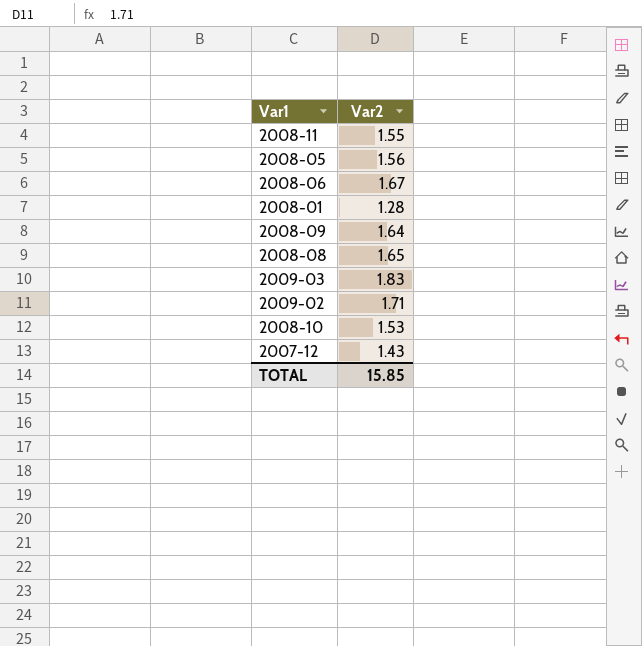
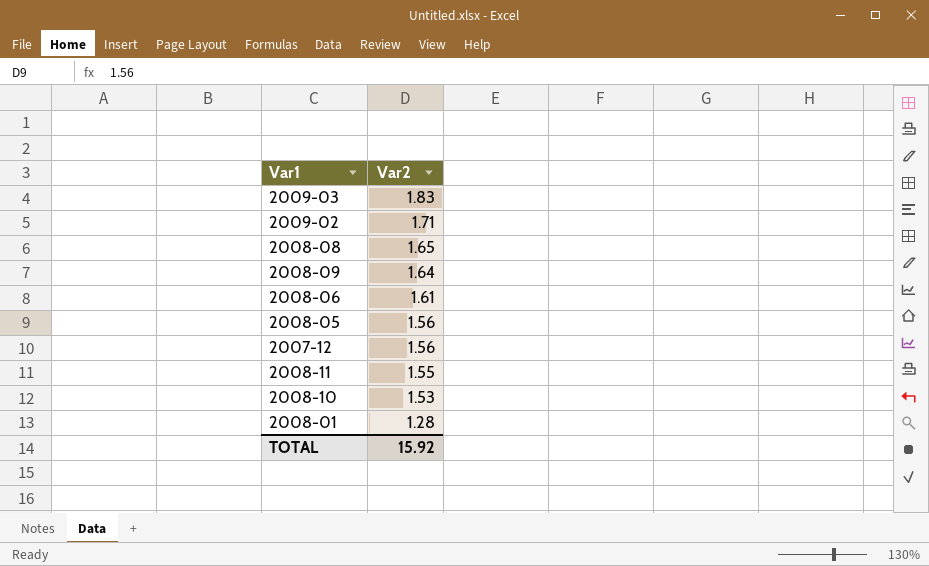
row order: none -> Var2 descending
2008-06 | Var2: 1.67 -> 1.61
2007-12 | Var2: 1.43 -> 1.56
TOTAL | Var2: 15.85 -> 15.92

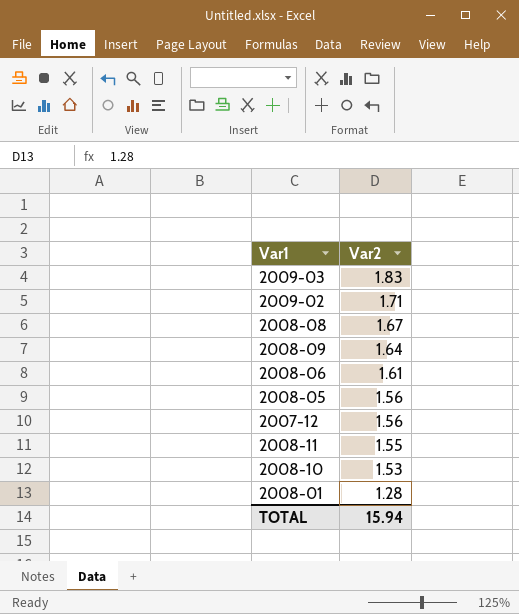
2008-08 | Var2: 1.65 -> 1.67
TOTAL | Var2: 15.92 -> 15.94

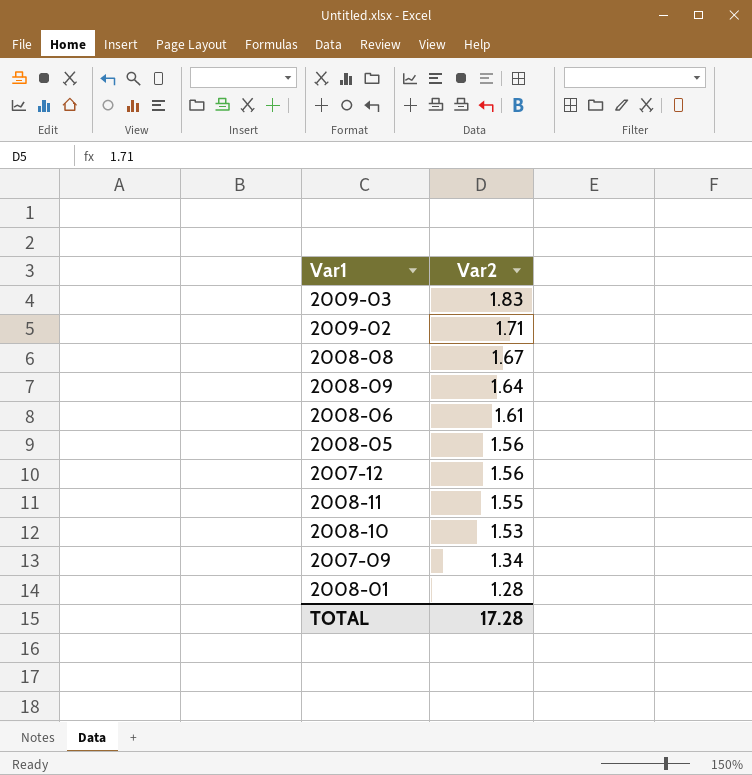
row 2007-09: none -> 1.34
TOTAL | Var2: 15.94 -> 17.28

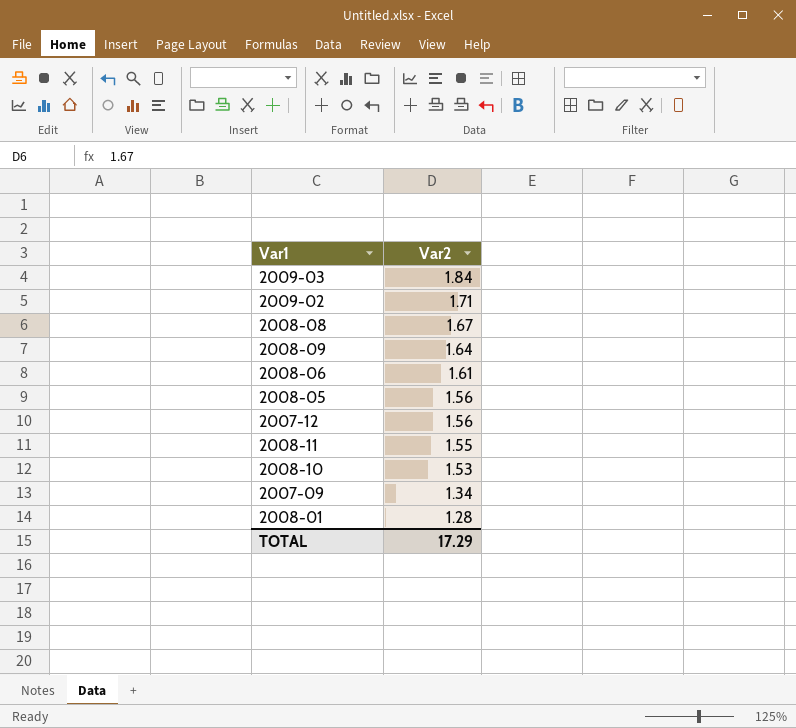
2009-03 | Var2: 1.83 -> 1.84
TOTAL | Var2: 17.28 -> 17.29

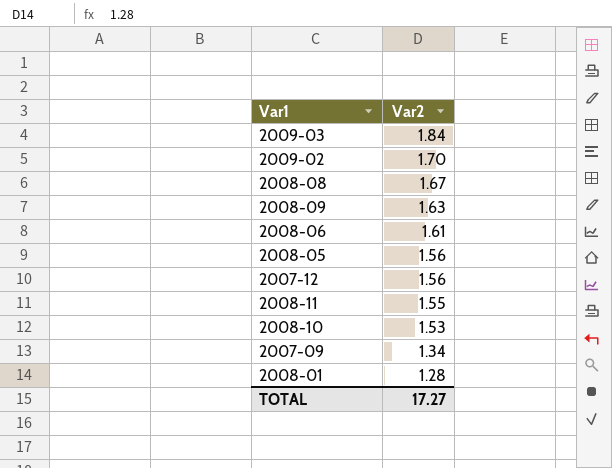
2009-02 | Var2: 1.71 -> 1.70
2008-09 | Var2: 1.64 -> 1.63
TOTAL | Var2: 17.29 -> 17.27

